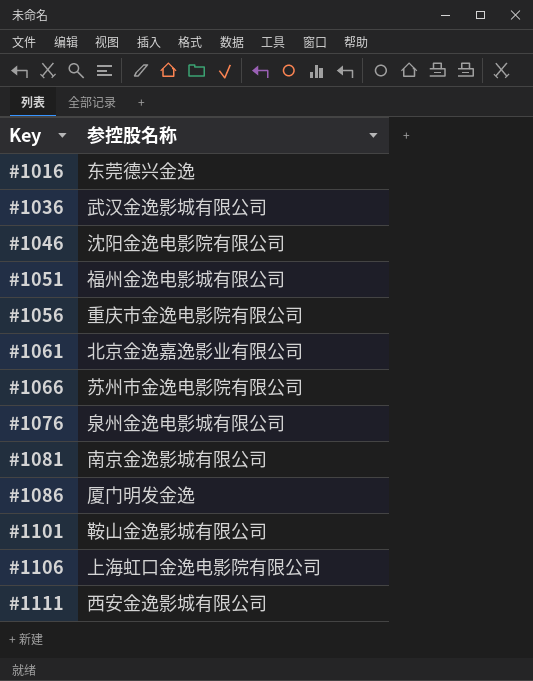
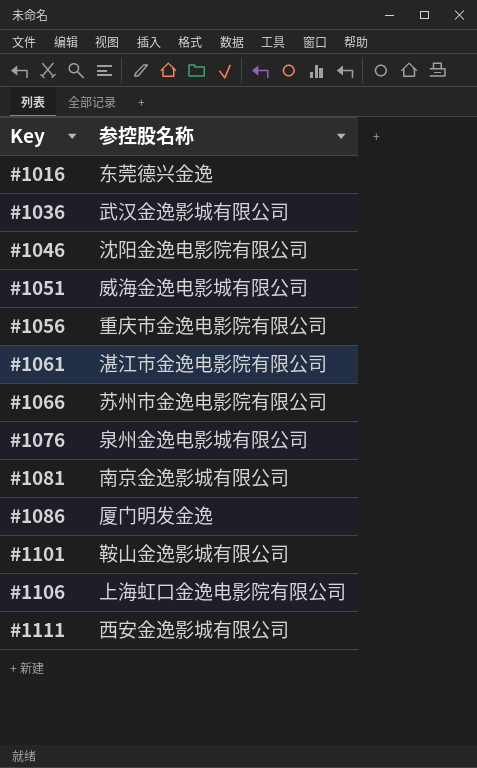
#1051 | 参控股名称: 福州金逸电影城有限公司 -> 威海金逸电影城有限公司
#1061 | 参控股名称: 北京金逸嘉逸影业有限公司 -> 湛江市金逸电影院有限公司

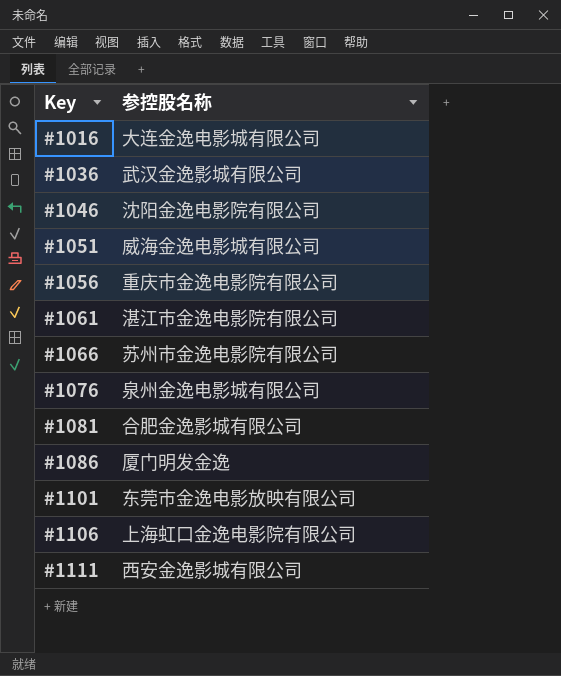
#1016 | 参控股名称: 东莞德兴金逸 -> 大连金逸电影城有限公司
#1081 | 参控股名称: 南京金逸影城有限公司 -> 合肥金逸影城有限公司
#1101 | 参控股名称: 鞍山金逸影城有限公司 -> 东莞市金逸电影放映有限公司

